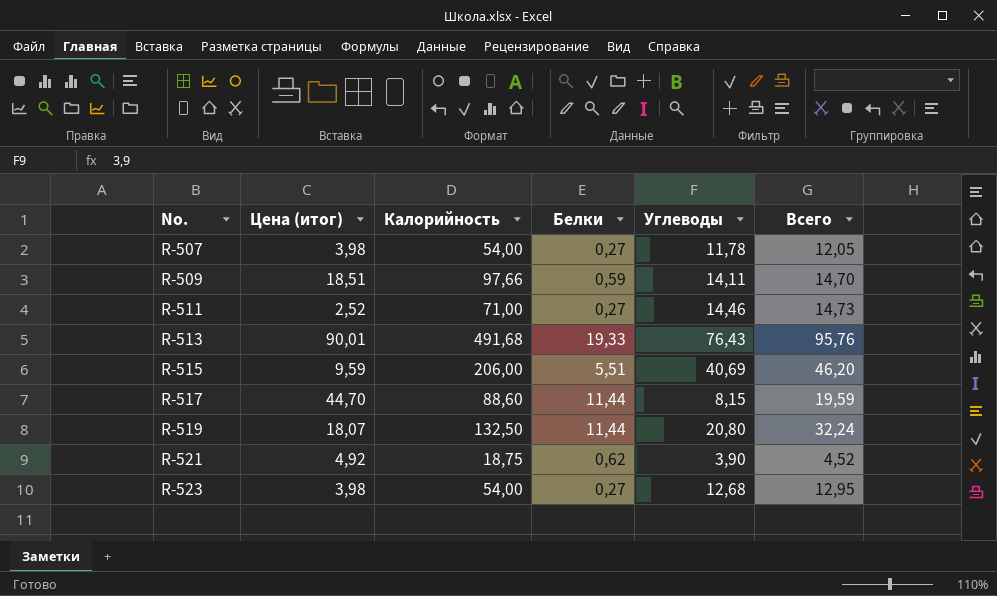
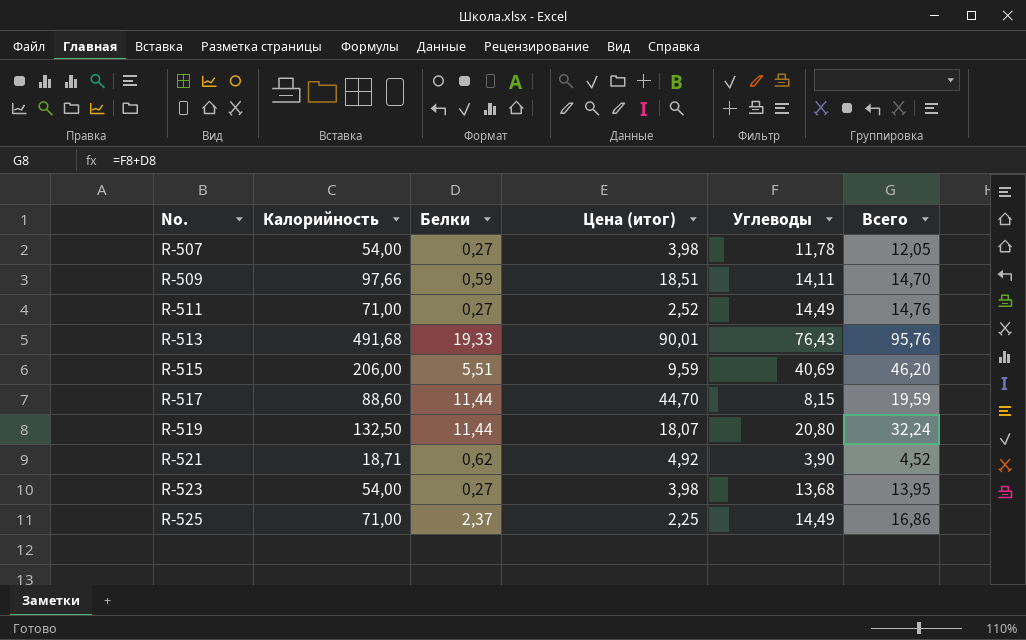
column Цена (итог) | position: 2 -> 4
R-511 | Углеводы: 14,46 -> 14,49
R-511 | Всего: 14,73 -> 14,76
R-521 | Калорийность: 18,75 -> 18,71
R-523 | Углеводы: 12,68 -> 13,68
R-523 | Всего: 12,95 -> 13,95
row R-525: none -> 71,00 | 2,37 | 2,25 | 14,49 | 16,86

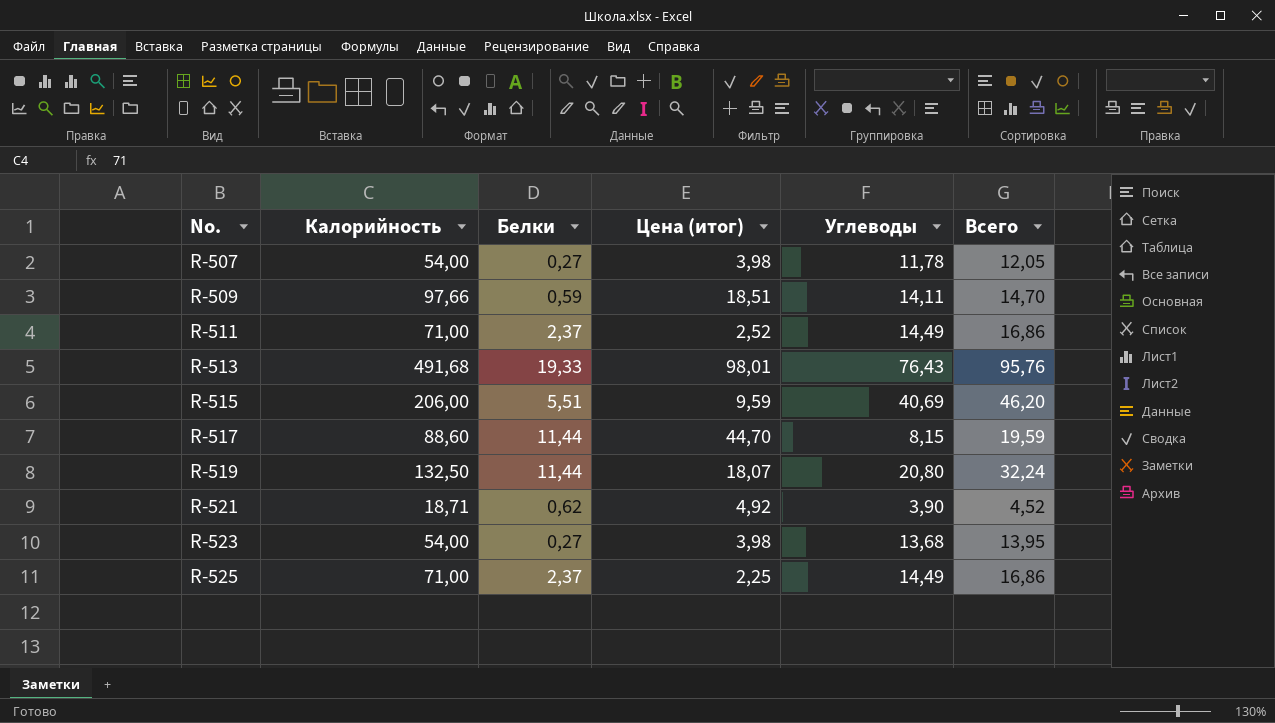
R-511 | Белки: 0,27 -> 2,37
R-511 | Всего: 14,76 -> 16,86
R-513 | Цена (итог): 90,01 -> 98,01

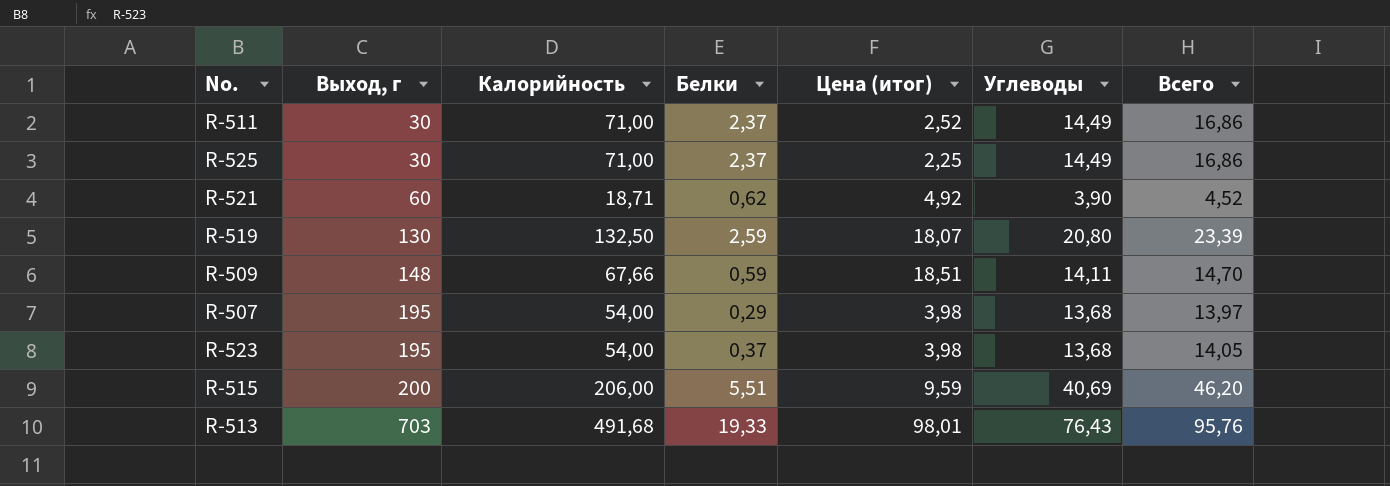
row order: No. ascending -> Выход, г ascending
column Выход, г | position: none -> 2
row R-517: 88,60 | 11,44 | 44,70 | 8,15 | 19,59 -> none
R-519 | Белки: 11,44 -> 2,59
R-519 | Всего: 32,24 -> 23,39
R-509 | Калорийность: 97,66 -> 67,66
R-507 | Белки: 0,27 -> 0,29
R-507 | Углеводы: 11,78 -> 13,68
R-507 | Всего: 12,05 -> 13,97
R-523 | Белки: 0,27 -> 0,37
R-523 | Всего: 13,95 -> 14,05

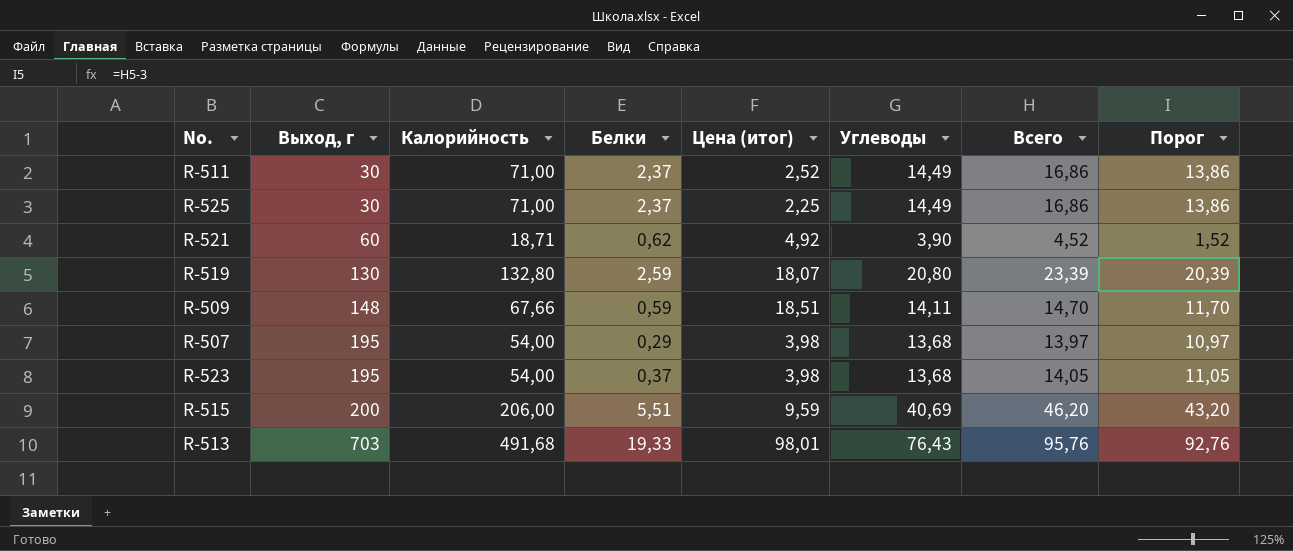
column Порог | formula: none -> [Всего] - 3
R-519 | Калорийность: 132,50 -> 132,80

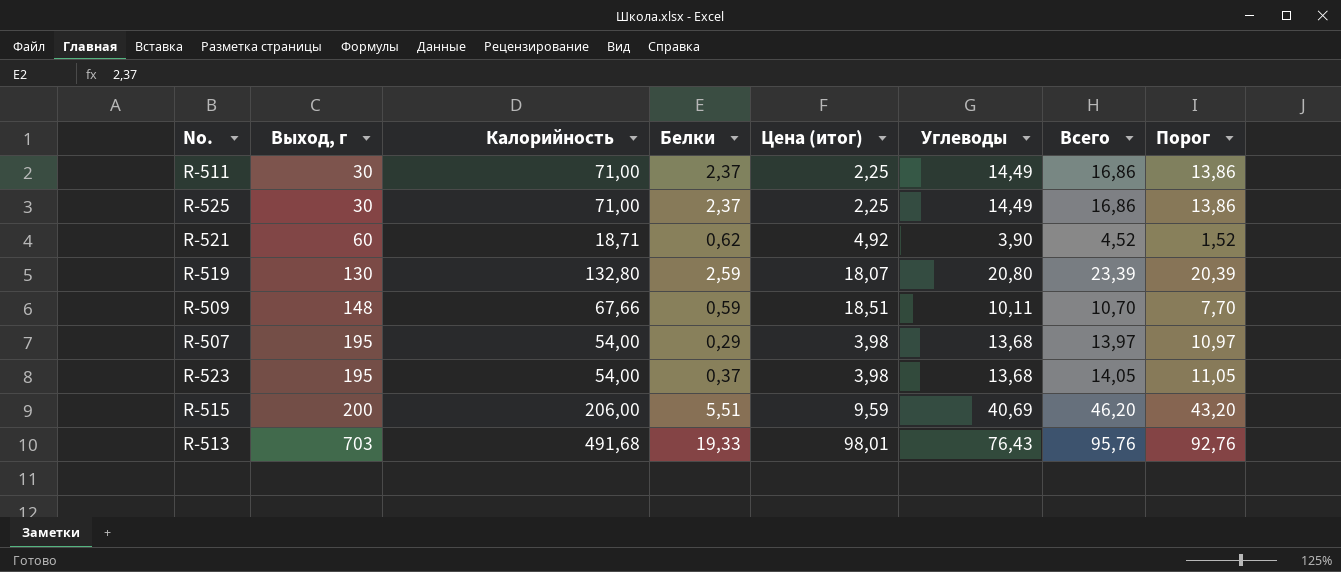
R-511 | Цена (итог): 2,52 -> 2,25
R-509 | Углеводы: 14,11 -> 10,11
R-509 | Всего: 14,70 -> 10,70
R-509 | Порог: 11,70 -> 7,70

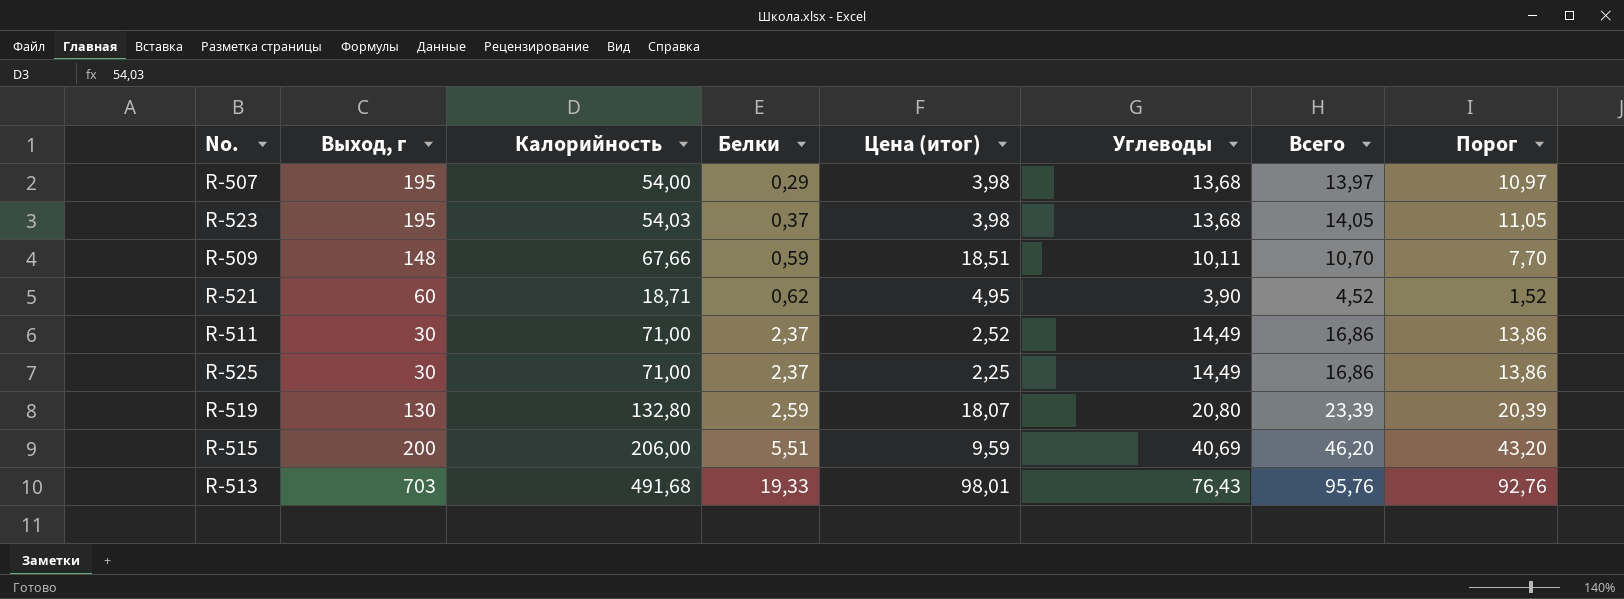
row order: Выход, г ascending -> Белки ascending
R-523 | Калорийность: 54,00 -> 54,03
R-521 | Цена (итог): 4,92 -> 4,95
R-511 | Цена (итог): 2,25 -> 2,52

